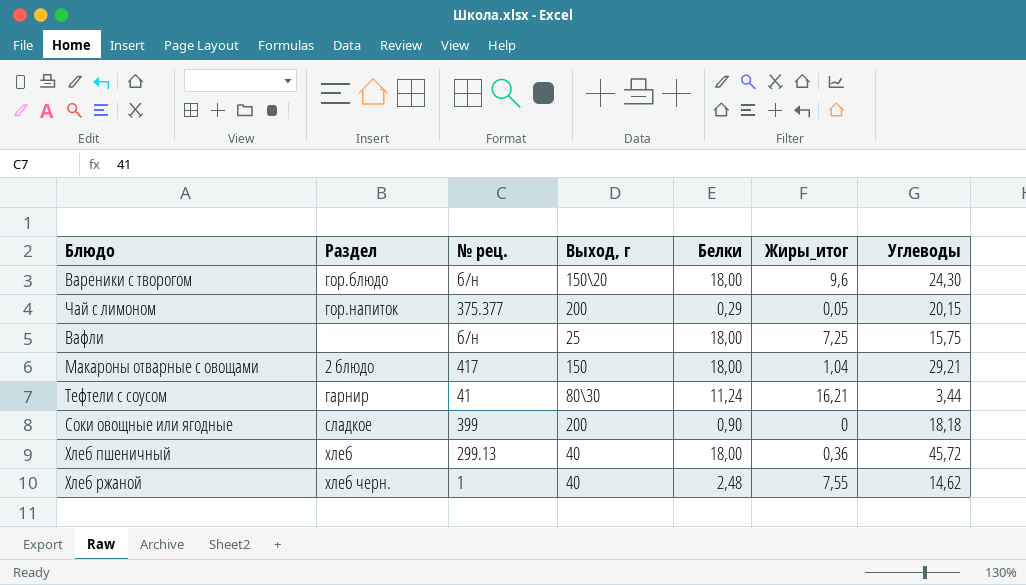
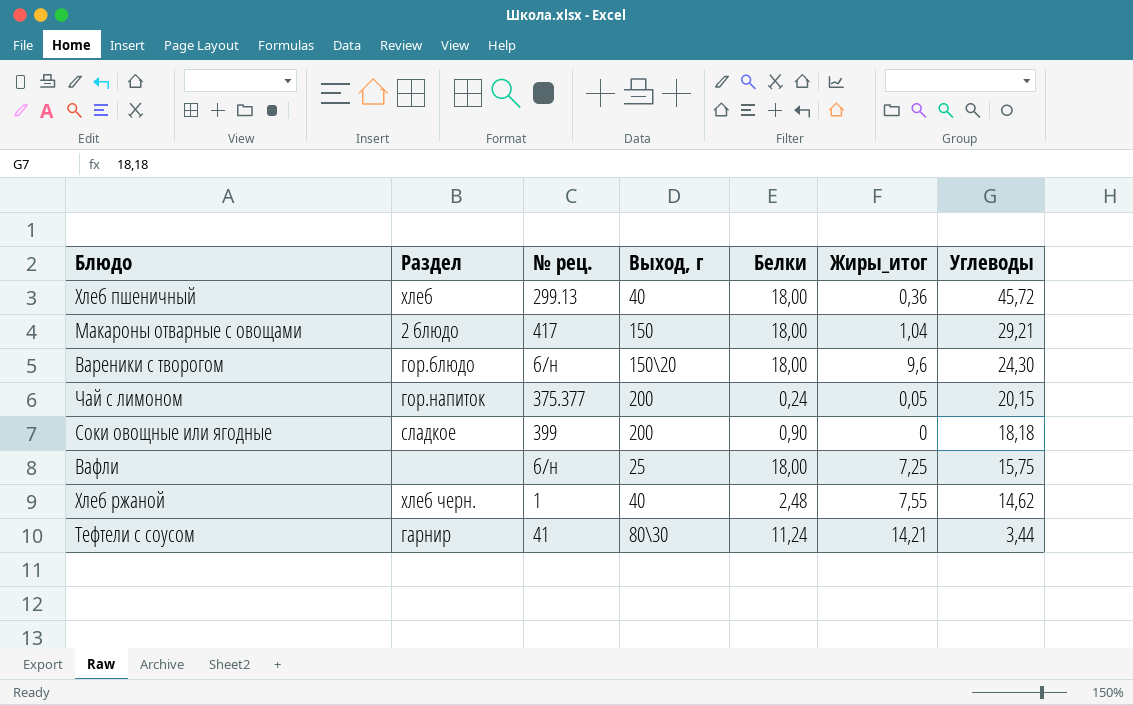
row order: none -> Углеводы descending
Чай с лимоном | Белки: 0,29 -> 0,24
Тефтели с соусом | Жиры_итог: 16,21 -> 14,21

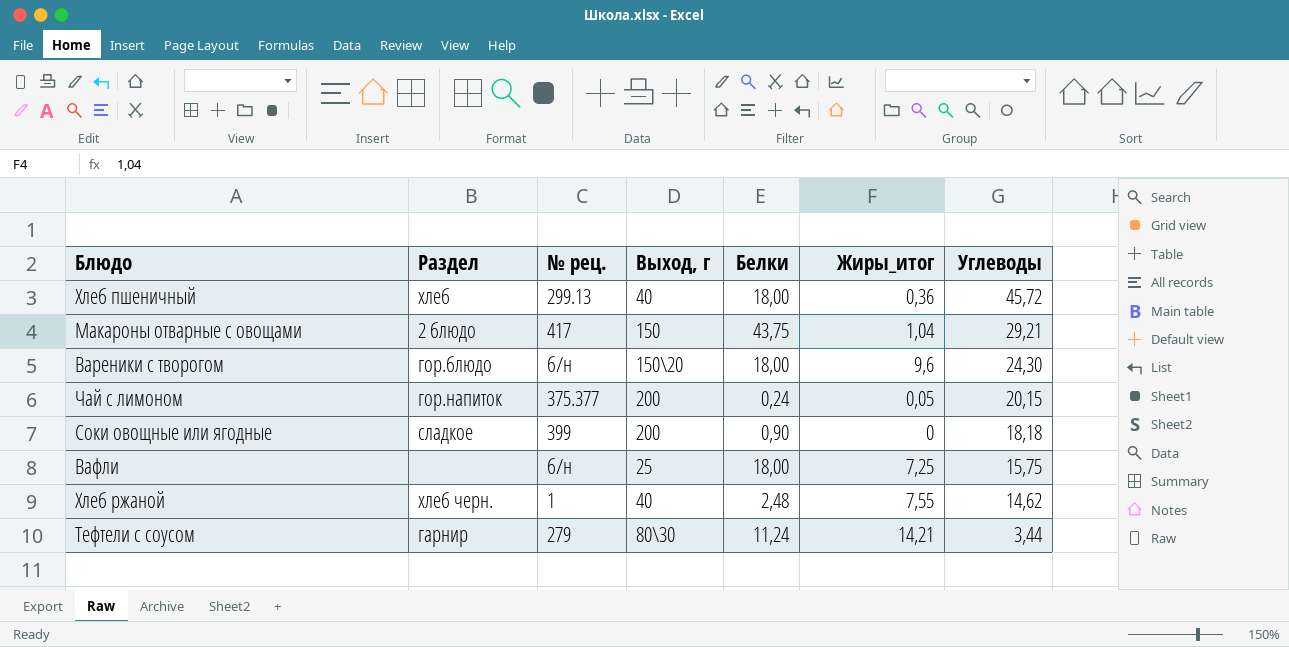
Макароны отварные с овощами | Белки: 18,00 -> 43,75
Тефтели с соусом | № рец.: 41 -> 279

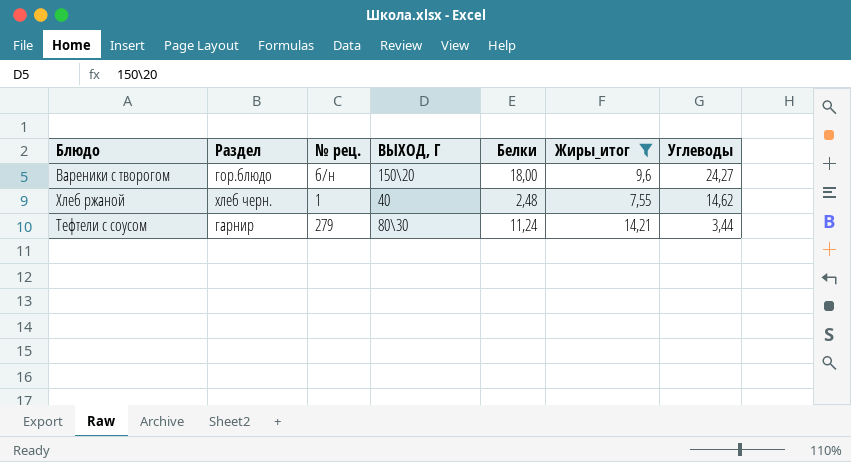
filter: none -> Жиры_итог >= 7,55
column name: Выход, г -> ВЫХОД, Г
Вареники с творогом | Углеводы: 24,30 -> 24,27

